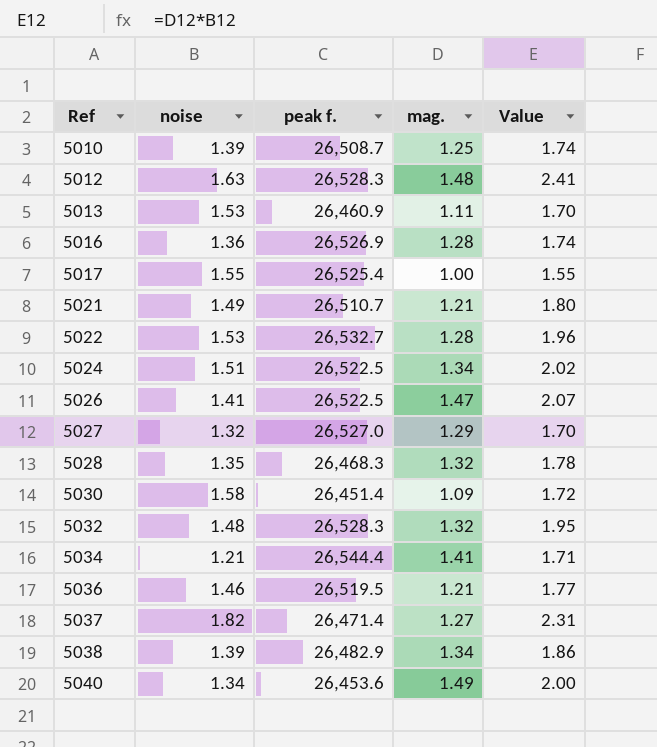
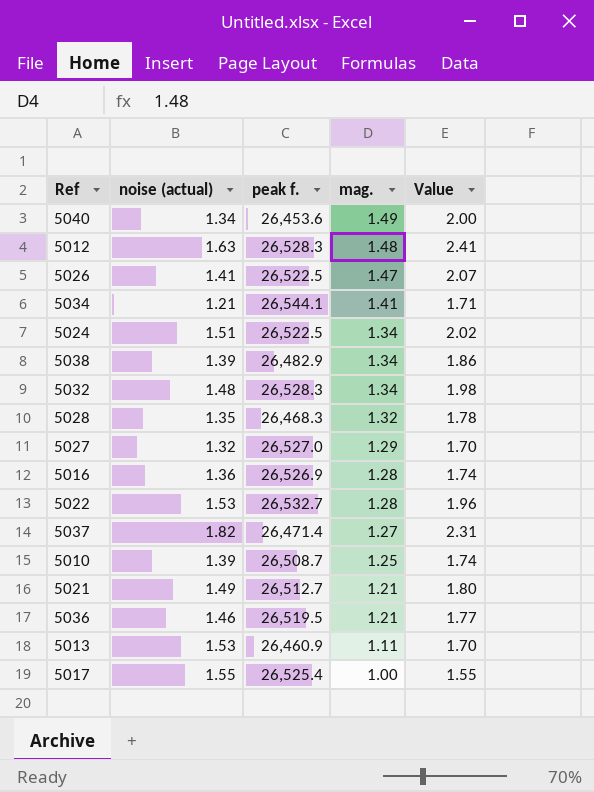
row order: Ref ascending -> mag. descending
column name: noise -> noise (actual)
row 5030: 1.58 | 26,451.4 | 1.09 | 1.72 -> none
5034 | peak f.: 26,544.4 -> 26,544.1
5032 | mag.: 1.32 -> 1.34
5032 | Value: 1.95 -> 1.98
5021 | peak f.: 26,510.7 -> 26,512.7

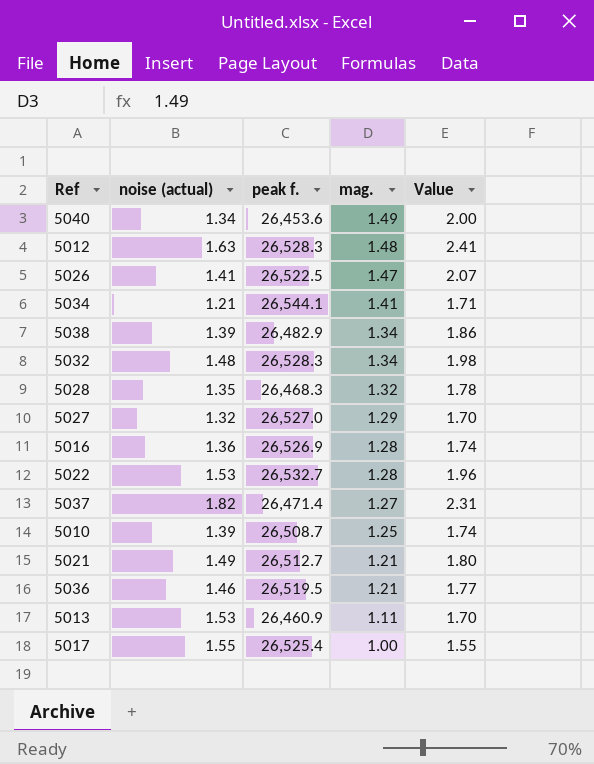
row 5024: 1.51 | 26,522.5 | 1.34 | 2.02 -> none

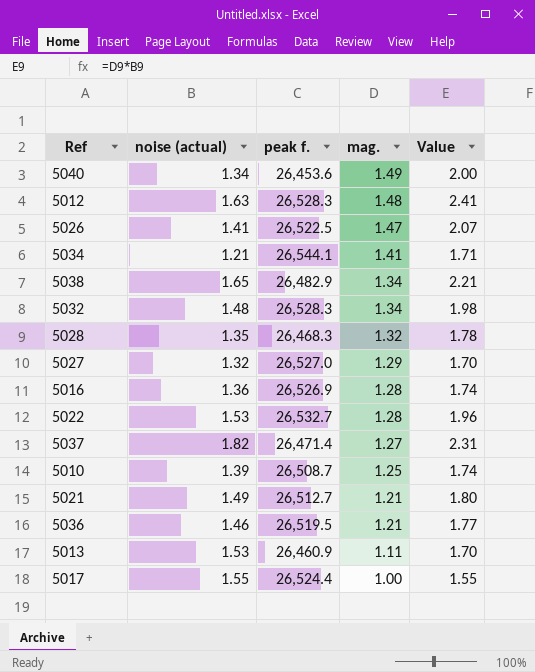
5038 | noise (actual): 1.39 -> 1.65
5038 | Value: 1.86 -> 2.21
5017 | peak f.: 26,525.4 -> 26,524.4

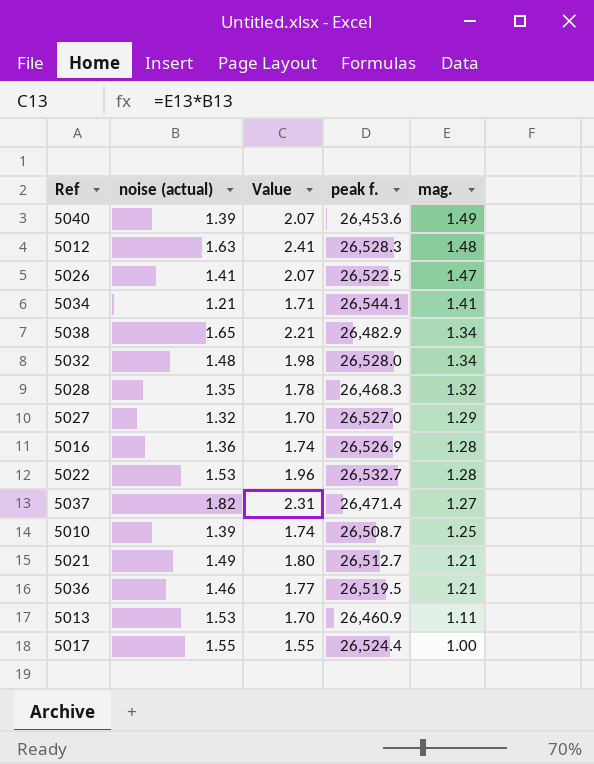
column Value | position: 5 -> 3
5040 | noise (actual): 1.34 -> 1.39
5040 | Value: 2.00 -> 2.07
5032 | peak f.: 26,528.3 -> 26,528.0

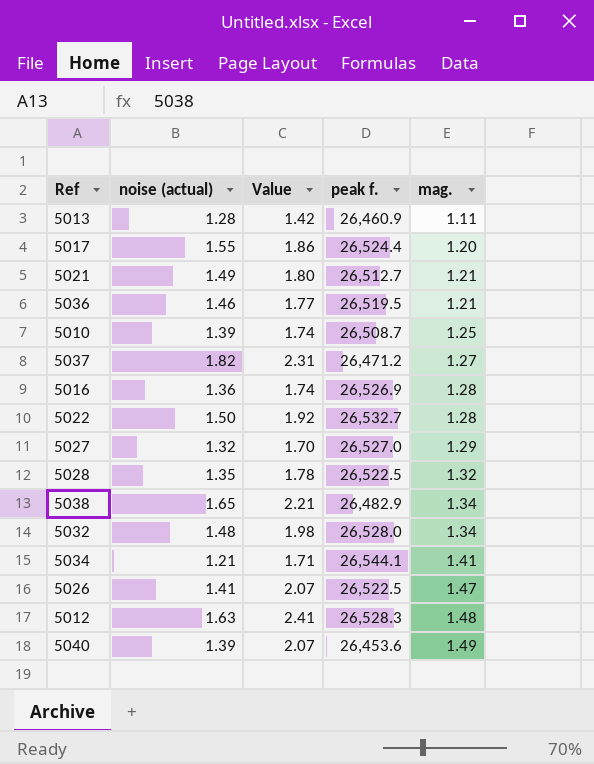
row order: mag. descending -> mag. ascending
5013 | noise (actual): 1.53 -> 1.28
5013 | Value: 1.70 -> 1.42
5017 | Value: 1.55 -> 1.86
5017 | mag.: 1.00 -> 1.20
5037 | peak f.: 26,471.4 -> 26,471.2
5022 | noise (actual): 1.53 -> 1.50
5022 | Value: 1.96 -> 1.92
5028 | peak f.: 26,468.3 -> 26,522.5

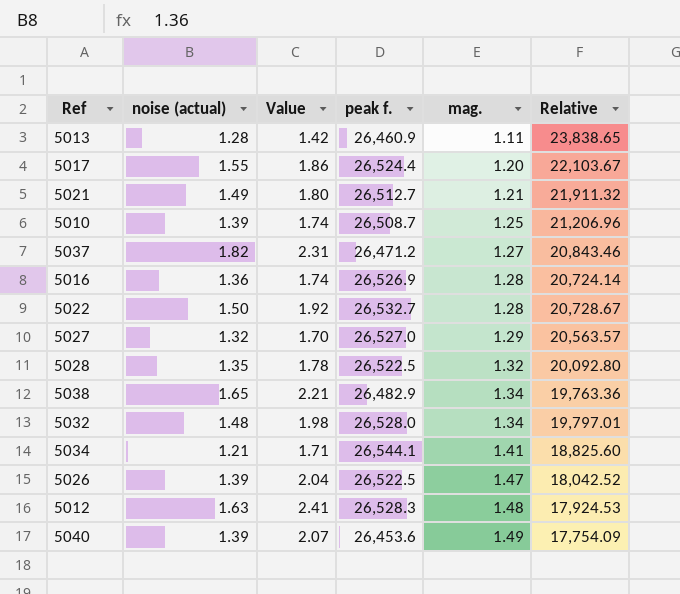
column Relative | formula: none -> [peak f.] / [mag.]
row 5036: 1.46 | 1.77 | 26,519.5 | 1.21 -> none
5026 | noise (actual): 1.41 -> 1.39
5026 | Value: 2.07 -> 2.04

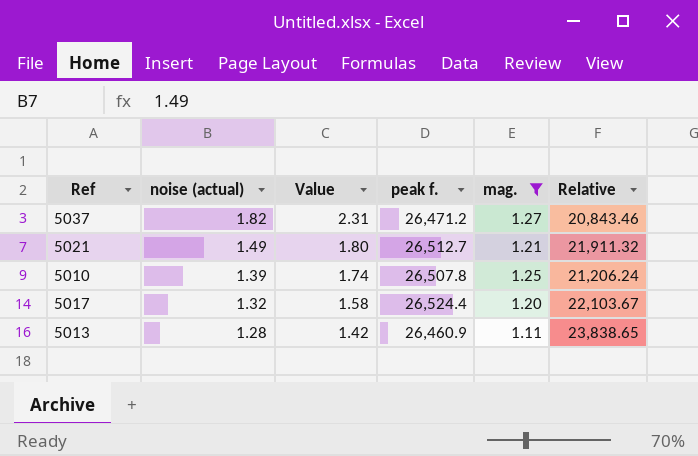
filter: none -> mag. <= 1.27
row order: mag. ascending -> noise (actual) descending
5010 | peak f.: 26,508.7 -> 26,507.8
5010 | Relative: 21,206.96 -> 21,206.24
5017 | noise (actual): 1.55 -> 1.32
5017 | Value: 1.86 -> 1.58

